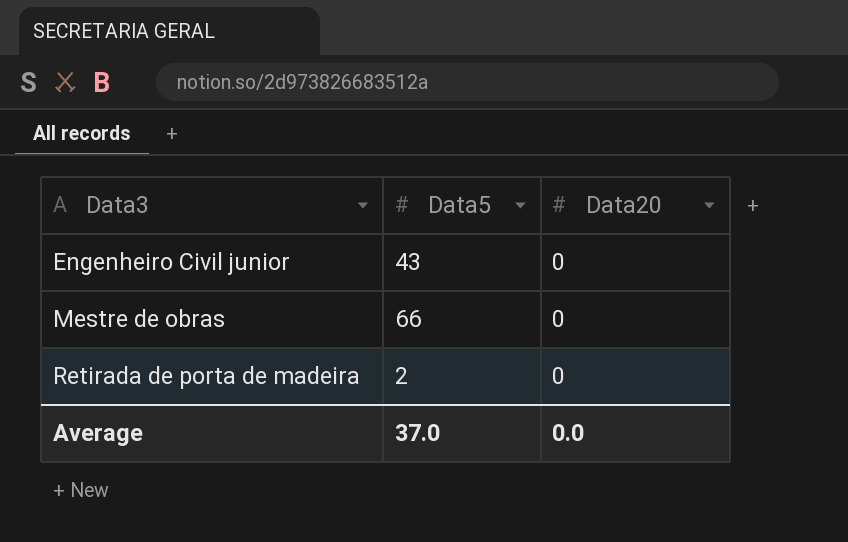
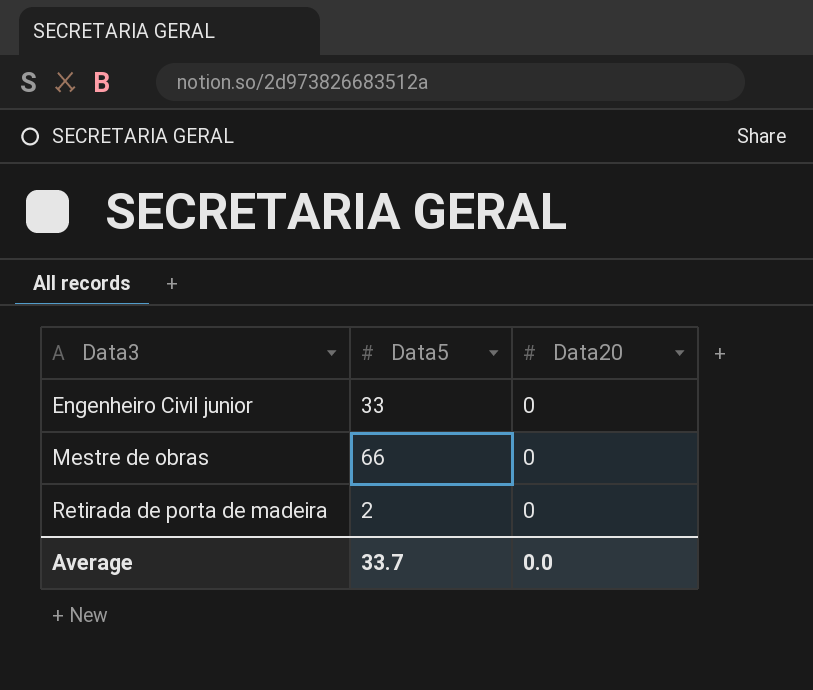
Engenheiro Civil junior | Data5: 43 -> 33
Average | Data5: 37.0 -> 33.7

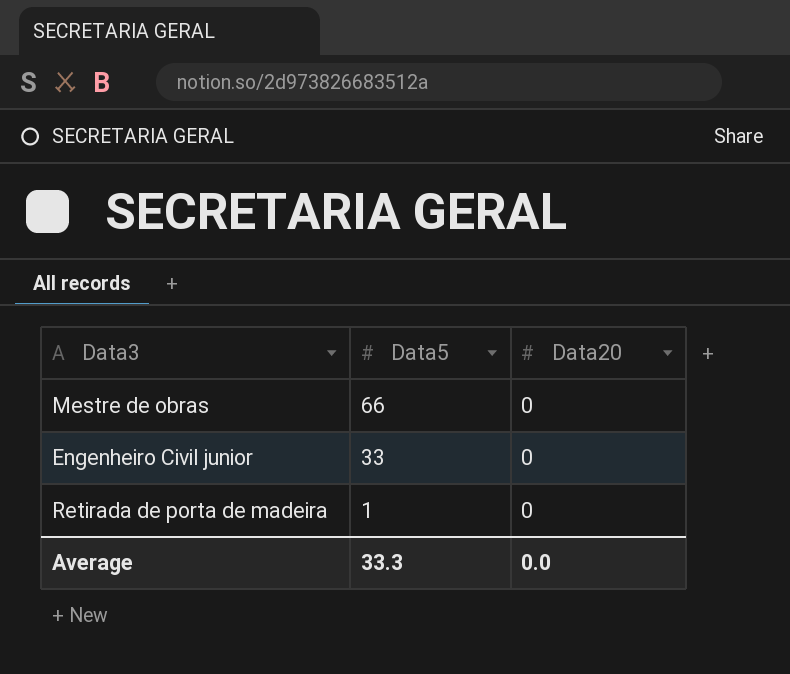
row order: Data3 ascending -> Data5 descending
Retirada de porta de madeira | Data5: 2 -> 1
Average | Data5: 33.7 -> 33.3

